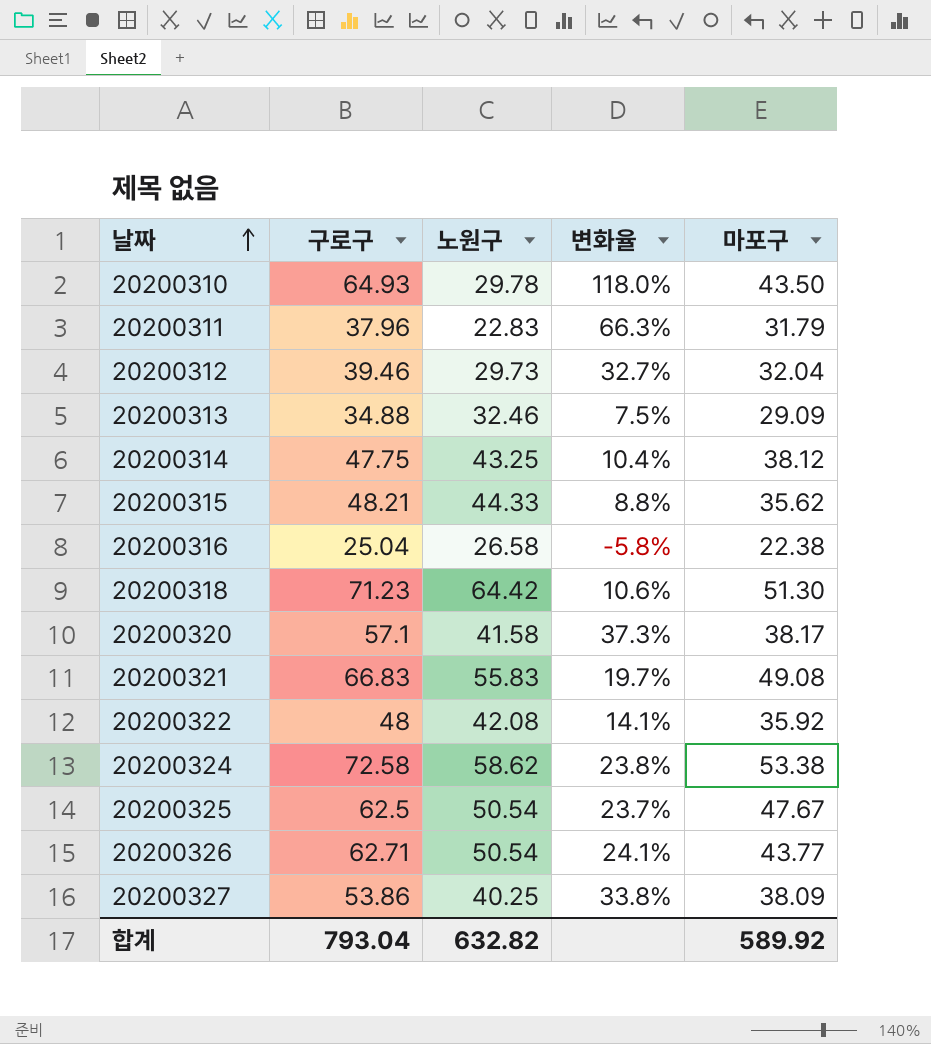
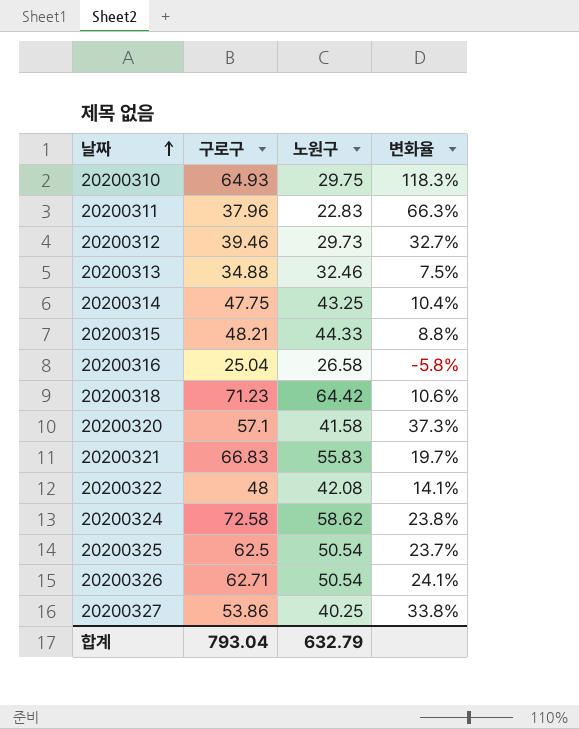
column 마포구 | position: 5 -> none
20200310 | 노원구: 29.78 -> 29.75
20200310 | 변화율: 118.0% -> 118.3%
합계 | 노원구: 632.82 -> 632.79

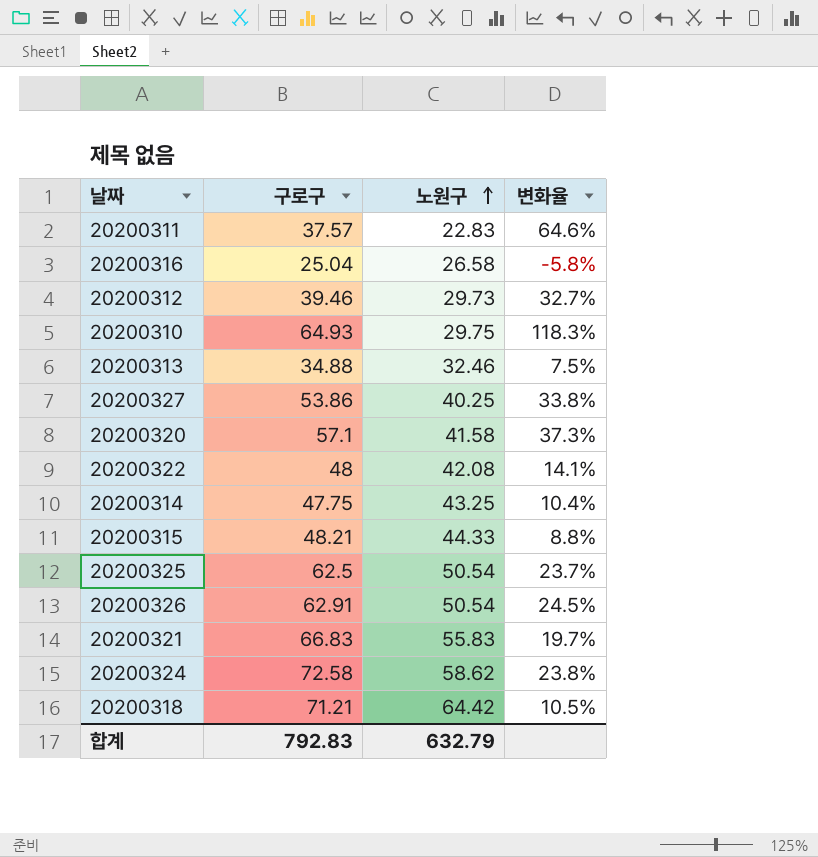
row order: 날짜 ascending -> 노원구 ascending
20200311 | 구로구: 37.96 -> 37.57
20200311 | 변화율: 66.3% -> 64.6%
20200326 | 구로구: 62.71 -> 62.91
20200326 | 변화율: 24.1% -> 24.5%
20200318 | 구로구: 71.23 -> 71.21
20200318 | 변화율: 10.6% -> 10.5%
합계 | 구로구: 793.04 -> 792.83

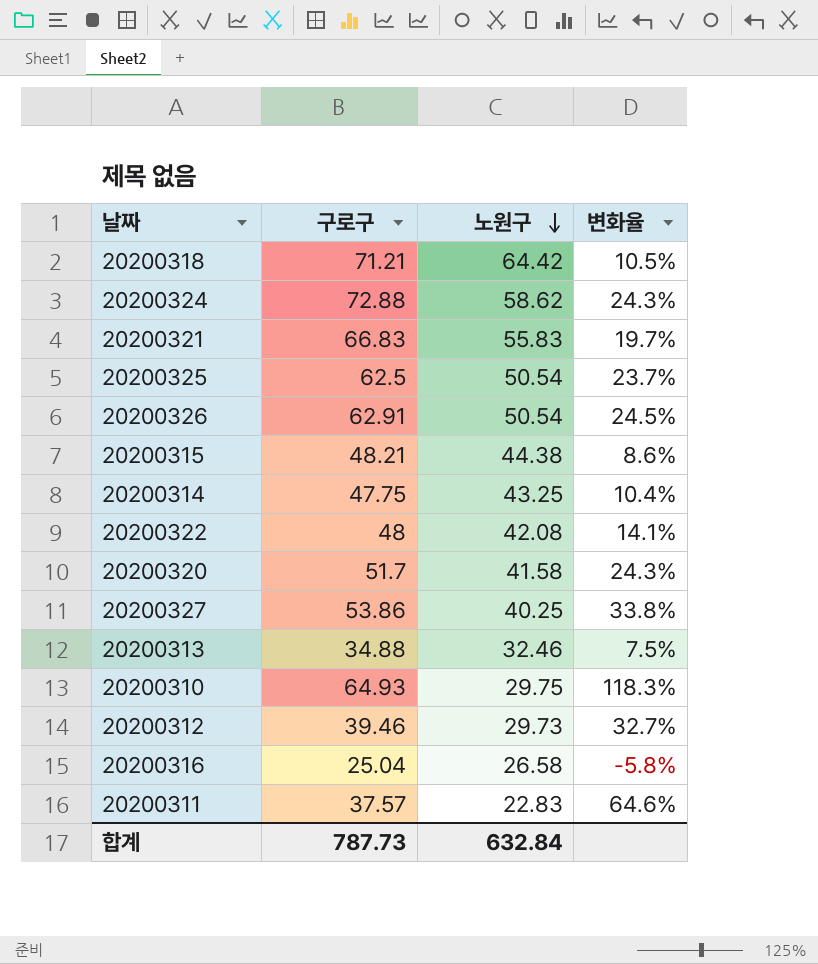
row order: 노원구 ascending -> 노원구 descending
20200324 | 구로구: 72.58 -> 72.88
20200324 | 변화율: 23.8% -> 24.3%
20200315 | 노원구: 44.33 -> 44.38
20200315 | 변화율: 8.8% -> 8.6%
20200320 | 구로구: 57.1 -> 51.7
20200320 | 변화율: 37.3% -> 24.3%
합계 | 구로구: 792.83 -> 787.73
합계 | 노원구: 632.79 -> 632.84

